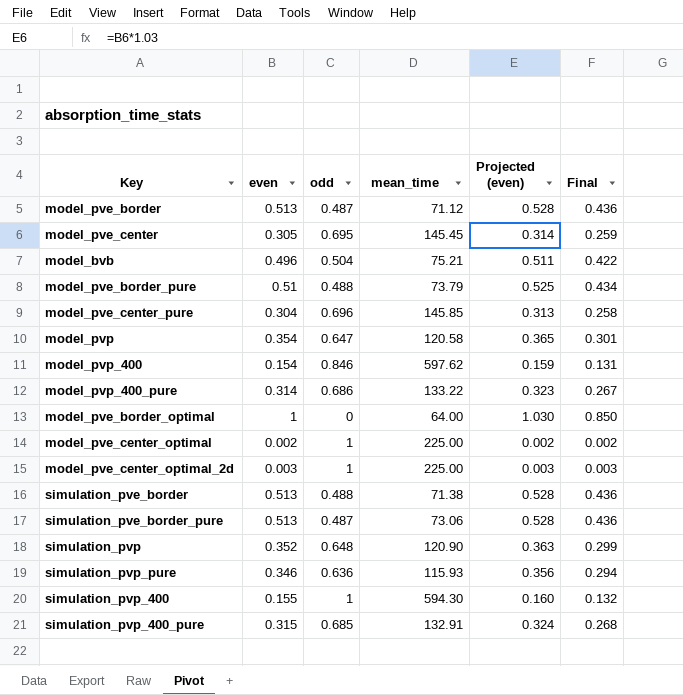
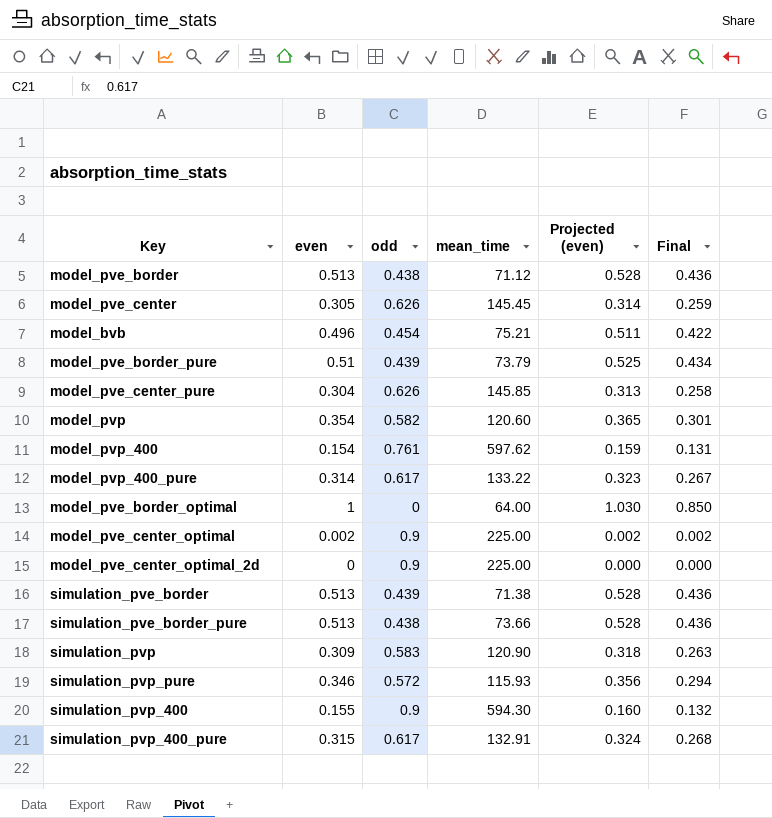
model_pve_border | odd: 0.487 -> 0.438
model_pve_center | odd: 0.695 -> 0.626
model_bvb | odd: 0.504 -> 0.454
model_pve_border_pure | odd: 0.488 -> 0.439
model_pve_center_pure | odd: 0.696 -> 0.626
model_pvp | odd: 0.647 -> 0.582
model_pvp | mean_time: 120.58 -> 120.60
model_pvp_400 | odd: 0.846 -> 0.761
model_pvp_400_pure | odd: 0.686 -> 0.617
model_pve_center_optimal | odd: 1 -> 0.9
model_pve_center_optimal_2d | even: 0.003 -> 0
model_pve_center_optimal_2d | odd: 1 -> 0.9
model_pve_center_optimal_2d | Projected (even): 0.003 -> 0.000
model_pve_center_optimal_2d | Final: 0.003 -> 0.000
simulation_pve_border | odd: 0.488 -> 0.439
simulation_pve_border_pure | odd: 0.487 -> 0.438
simulation_pve_border_pure | mean_time: 73.06 -> 73.66
simulation_pvp | even: 0.352 -> 0.309
simulation_pvp | odd: 0.648 -> 0.583
simulation_pvp | Projected (even): 0.363 -> 0.318
simulation_pvp | Final: 0.299 -> 0.263
simulation_pvp_pure | odd: 0.636 -> 0.572
simulation_pvp_400 | odd: 1 -> 0.9
simulation_pvp_400_pure | odd: 0.685 -> 0.617

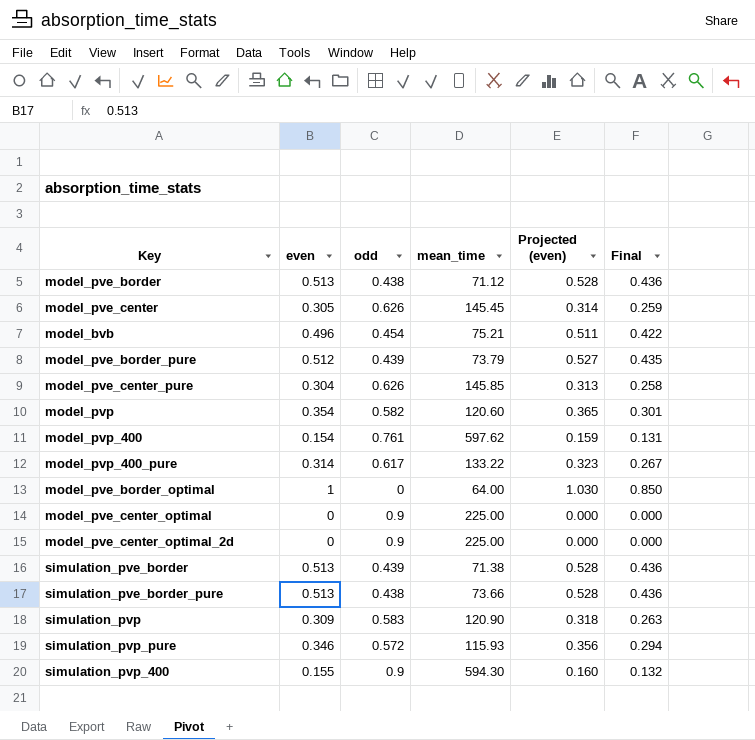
row simulation_pvp_400_pure: 0.315 | 0.617 | 132.91 | 0.324 | 0.268 -> none
model_pve_border_pure | even: 0.51 -> 0.512
model_pve_border_pure | Projected (even): 0.525 -> 0.527
model_pve_border_pure | Final: 0.434 -> 0.435
model_pve_center_optimal | even: 0.002 -> 0
model_pve_center_optimal | Projected (even): 0.002 -> 0.000
model_pve_center_optimal | Final: 0.002 -> 0.000

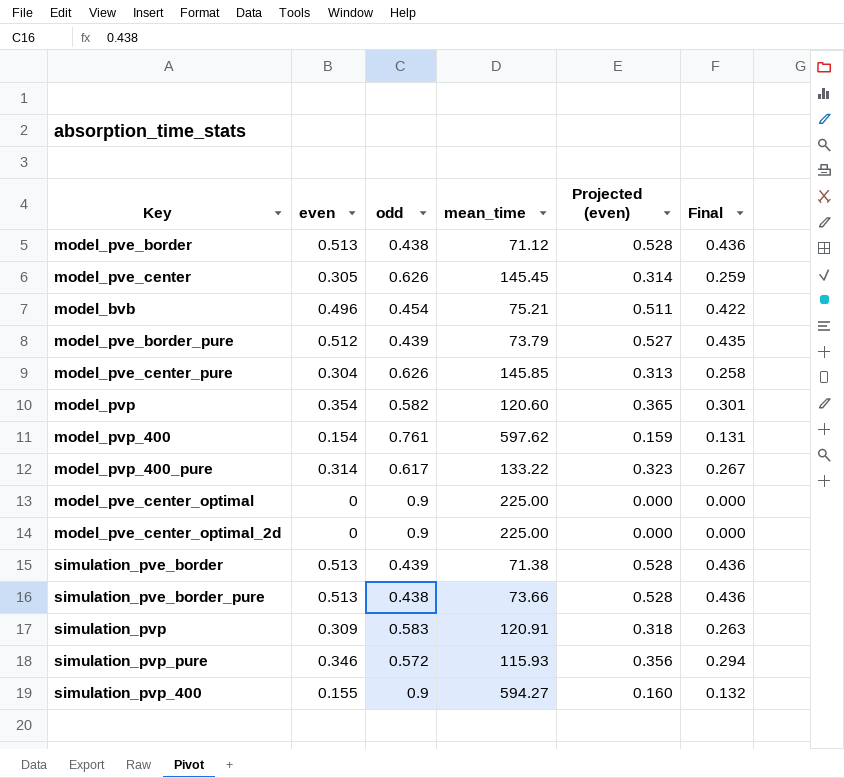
row model_pve_border_optimal: 1 | 0 | 64.00 | 1.030 | 0.850 -> none
simulation_pvp | mean_time: 120.90 -> 120.91
simulation_pvp_400 | mean_time: 594.30 -> 594.27

